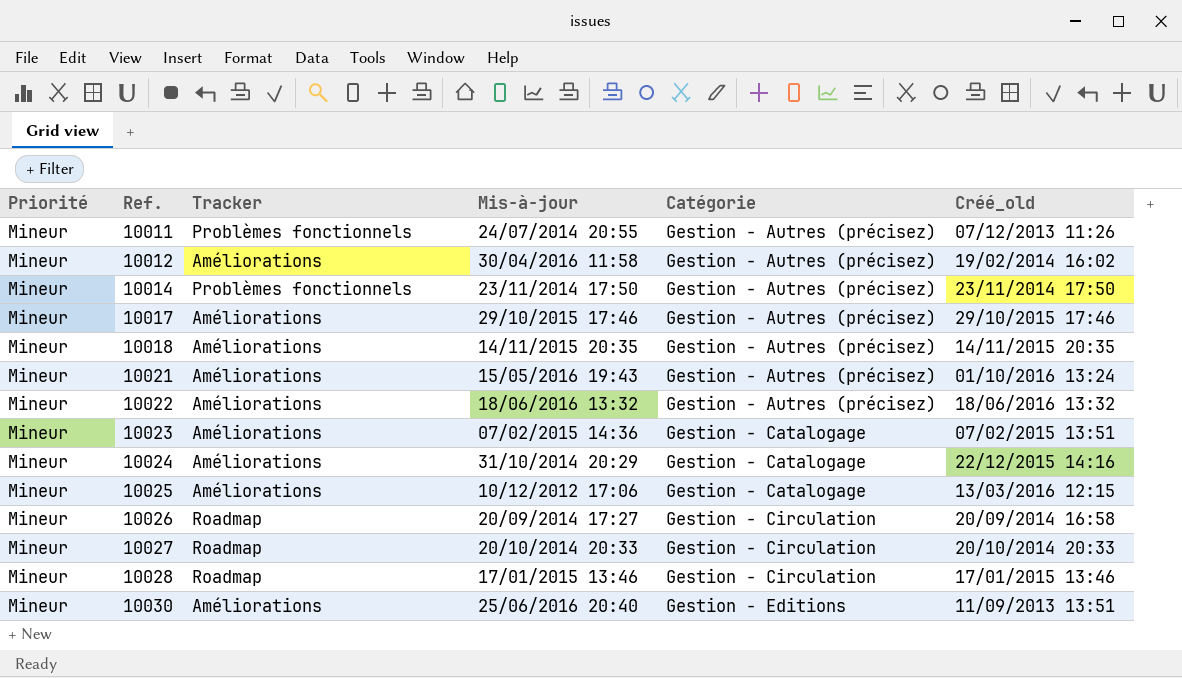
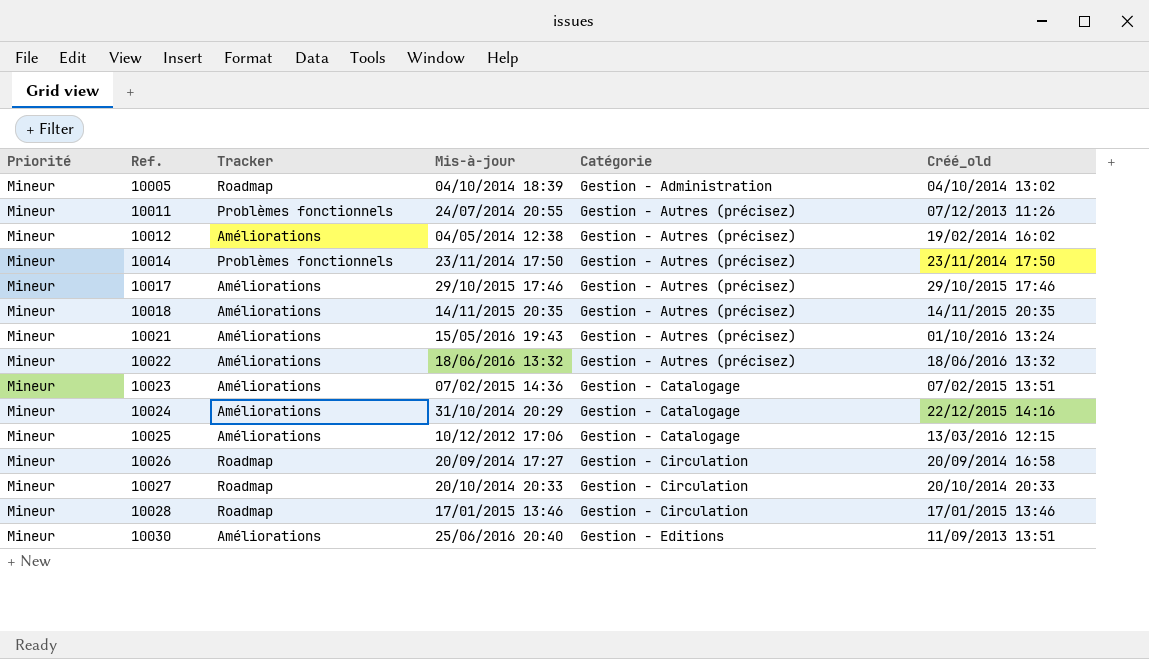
row 10005: none -> Mineur | Roadmap | 04/10/2014 18:39 | Gestion - Administration | 04/10/2014 13:02
10012 | Mis-à-jour: 30/04/2016 11:58 -> 04/05/2014 12:38

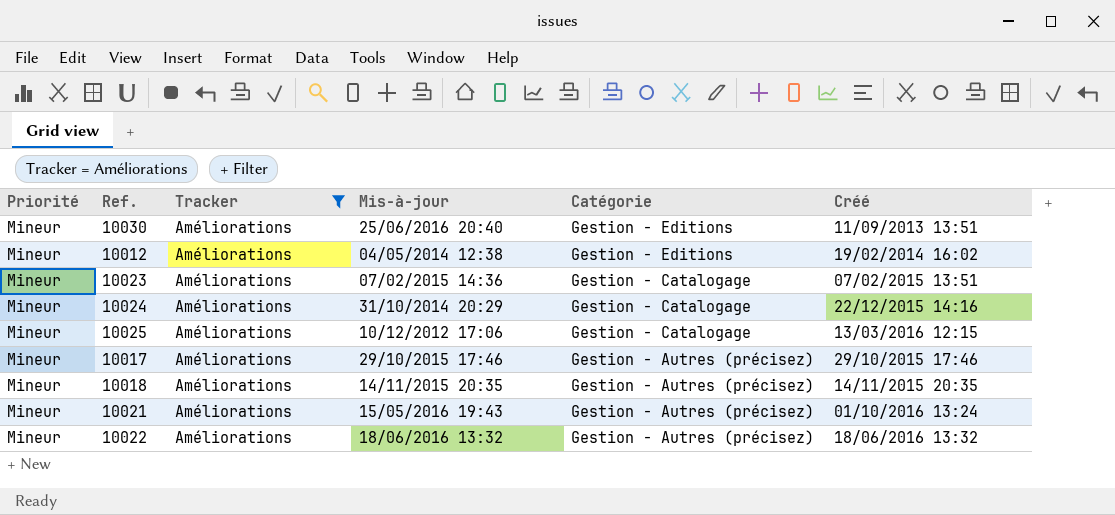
filter: none -> Tracker = Améliorations
row order: Ref. ascending -> Catégorie descending
column name: Créé_old -> Créé
10012 | Catégorie: Gestion - Autres (précisez) -> Gestion - Editions

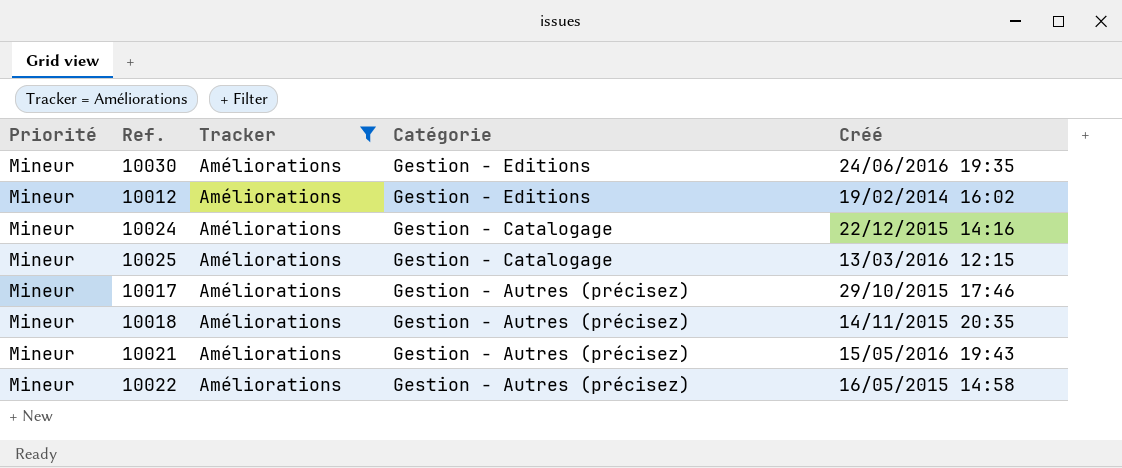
column Mis-à-jour | position: 4 -> none
row 10023: Mineur | Améliorations | 07/02/2015 14:36 | Gestion - Catalogage | 07/02/2015 13:51 -> none
10030 | Créé: 11/09/2013 13:51 -> 24/06/2016 19:35
10021 | Créé: 01/10/2016 13:24 -> 15/05/2016 19:43
10022 | Créé: 18/06/2016 13:32 -> 16/05/2015 14:58

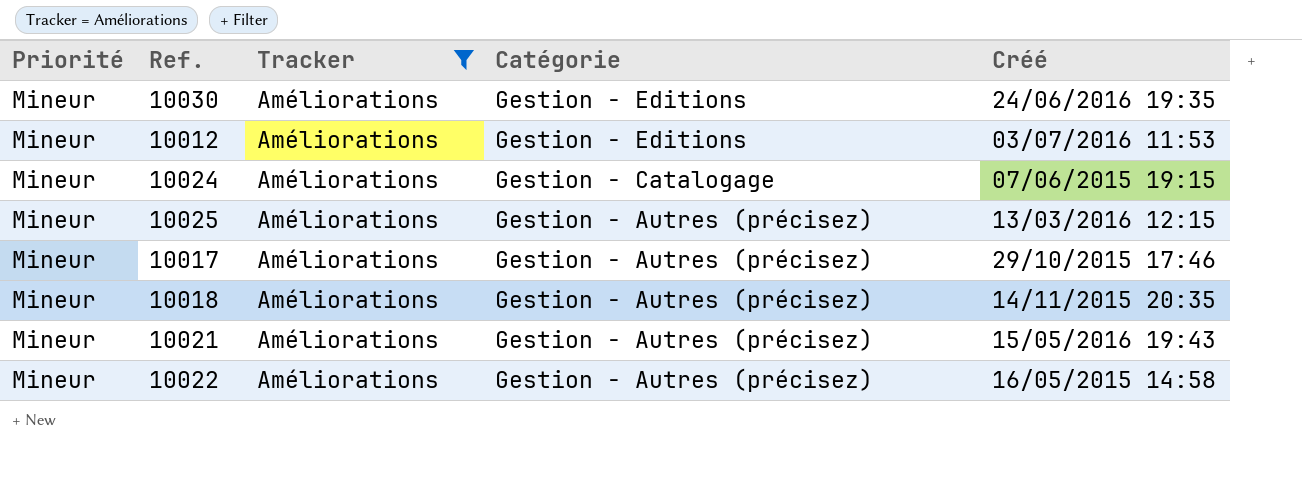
10012 | Créé: 19/02/2014 16:02 -> 03/07/2016 11:53
10024 | Créé: 22/12/2015 14:16 -> 07/06/2015 19:15
10025 | Catégorie: Gestion - Catalogage -> Gestion - Autres (précisez)

